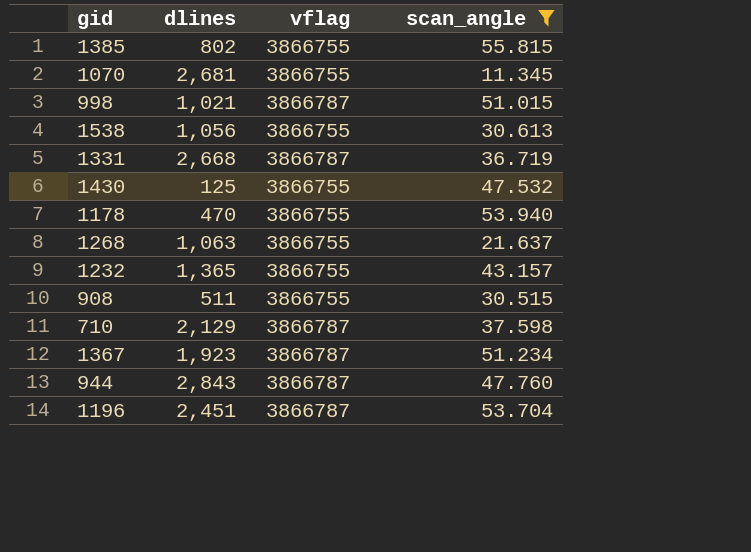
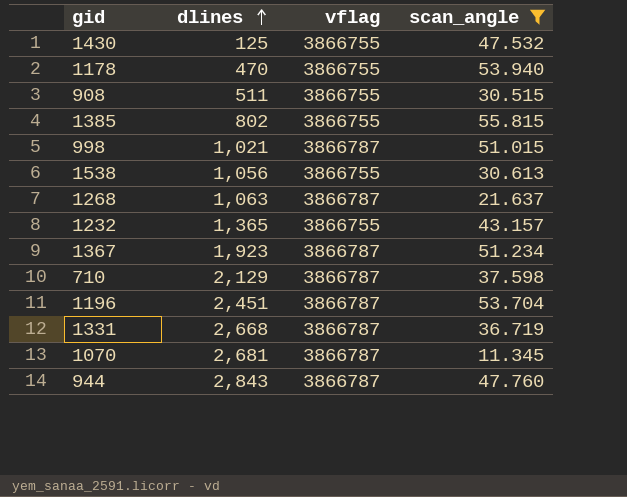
row order: none -> dlines ascending
1268 | vflag: 3866755 -> 3866787
1070 | vflag: 3866755 -> 3866787

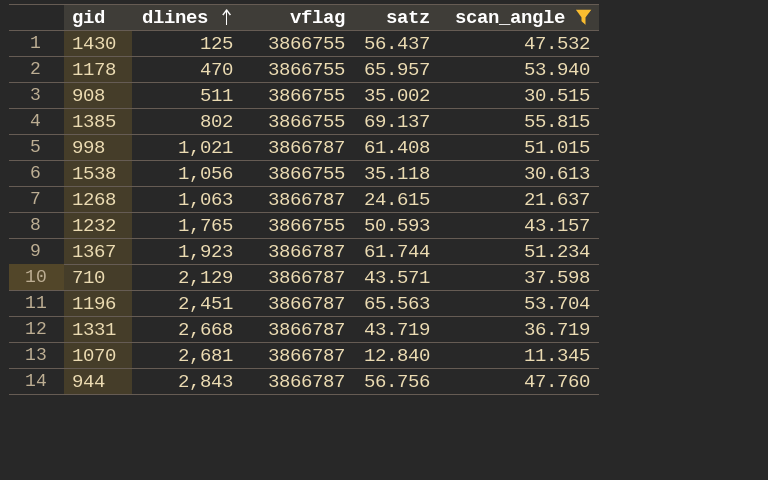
column satz | position: none -> 4
1232 | dlines: 1,365 -> 1,765

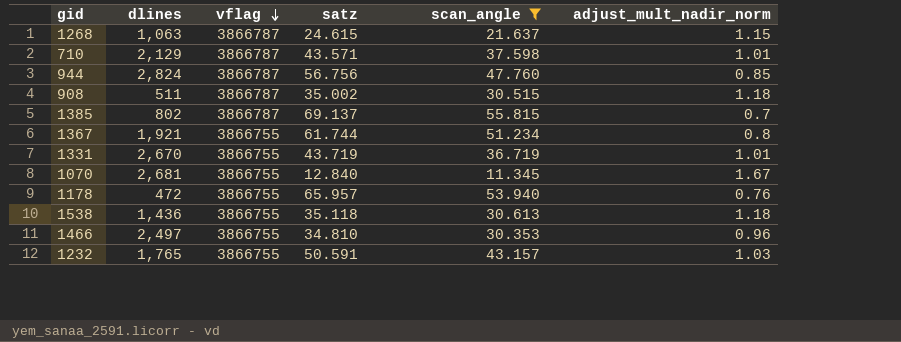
row order: dlines ascending -> vflag descending
column adjust_mult_nadir_norm | position: none -> 6
row 1430: 125 | 3866755 | 56.437 | 47.532 -> none
row 998: 1,021 | 3866787 | 61.408 | 51.015 -> none
row 1196: 2,451 | 3866787 | 65.563 | 53.704 -> none
944 | dlines: 2,843 -> 2,824
908 | vflag: 3866755 -> 3866787
1385 | vflag: 3866755 -> 3866787
1367 | dlines: 1,923 -> 1,921
1367 | vflag: 3866787 -> 3866755
1331 | dlines: 2,668 -> 2,670
1331 | vflag: 3866787 -> 3866755
1070 | vflag: 3866787 -> 3866755
1178 | dlines: 470 -> 472
1538 | dlines: 1,056 -> 1,436
row 1466: none -> 2,497 | 3866755 | 34.810 | 30.353 | 0.96
1232 | satz: 50.593 -> 50.591

